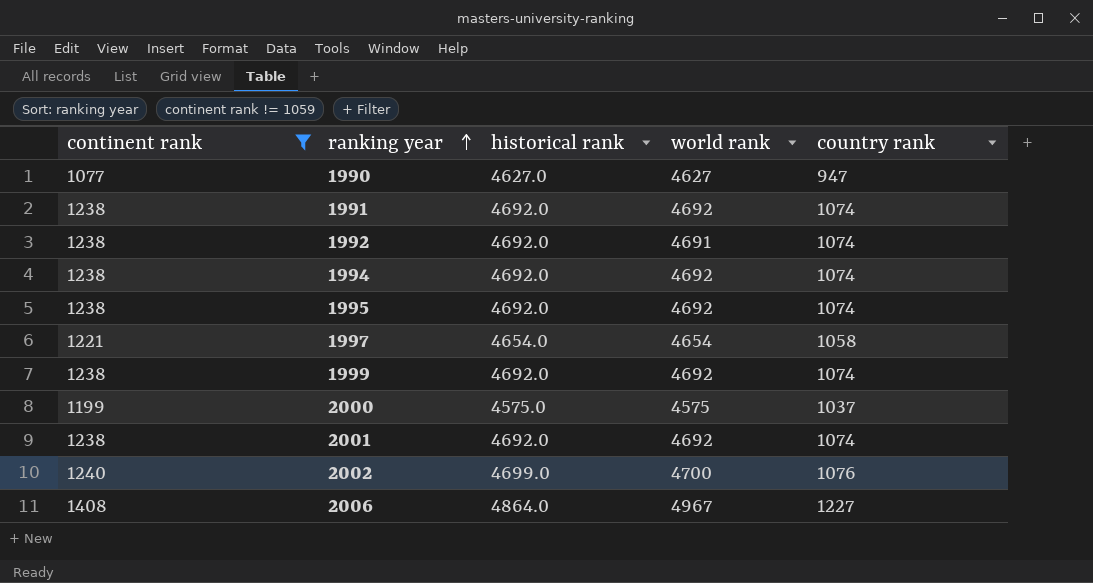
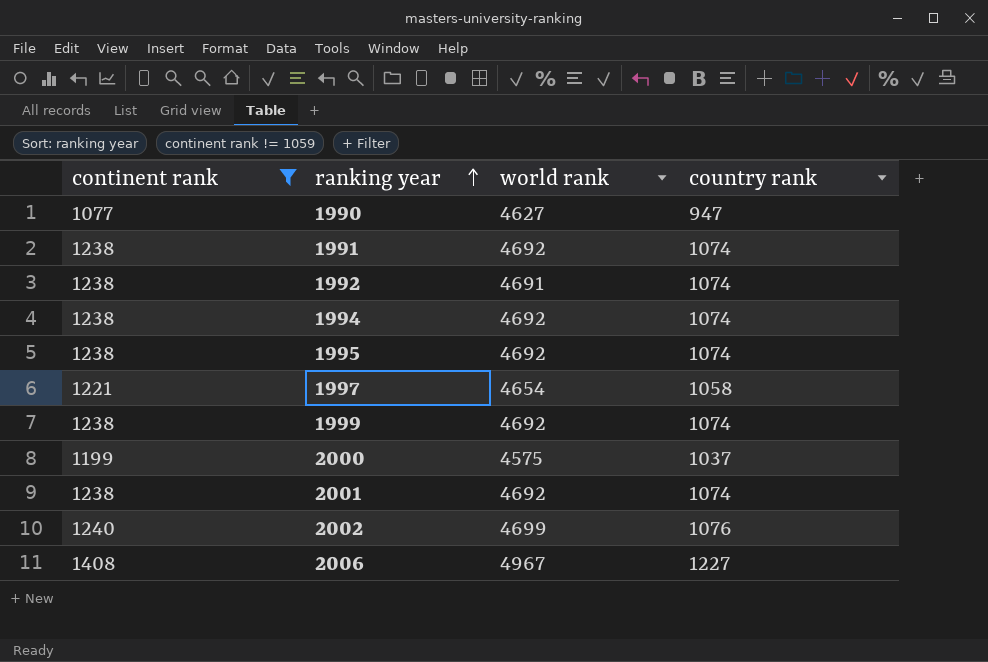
column historical rank | position: 3 -> none
2002 | world rank: 4700 -> 4699

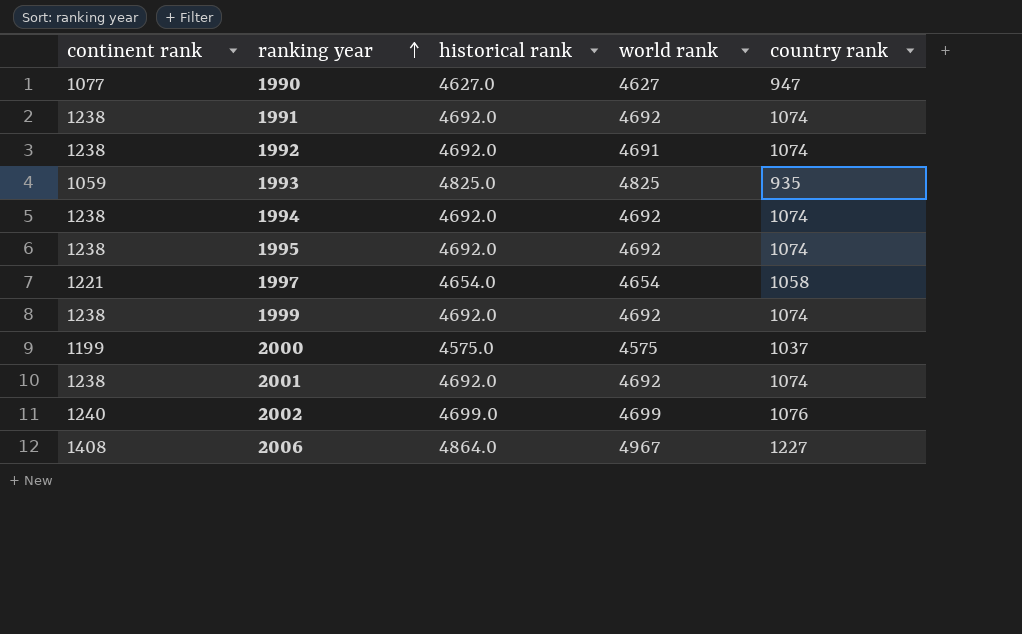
filter: continent rank != 1059 -> none
column historical rank | position: none -> 3

